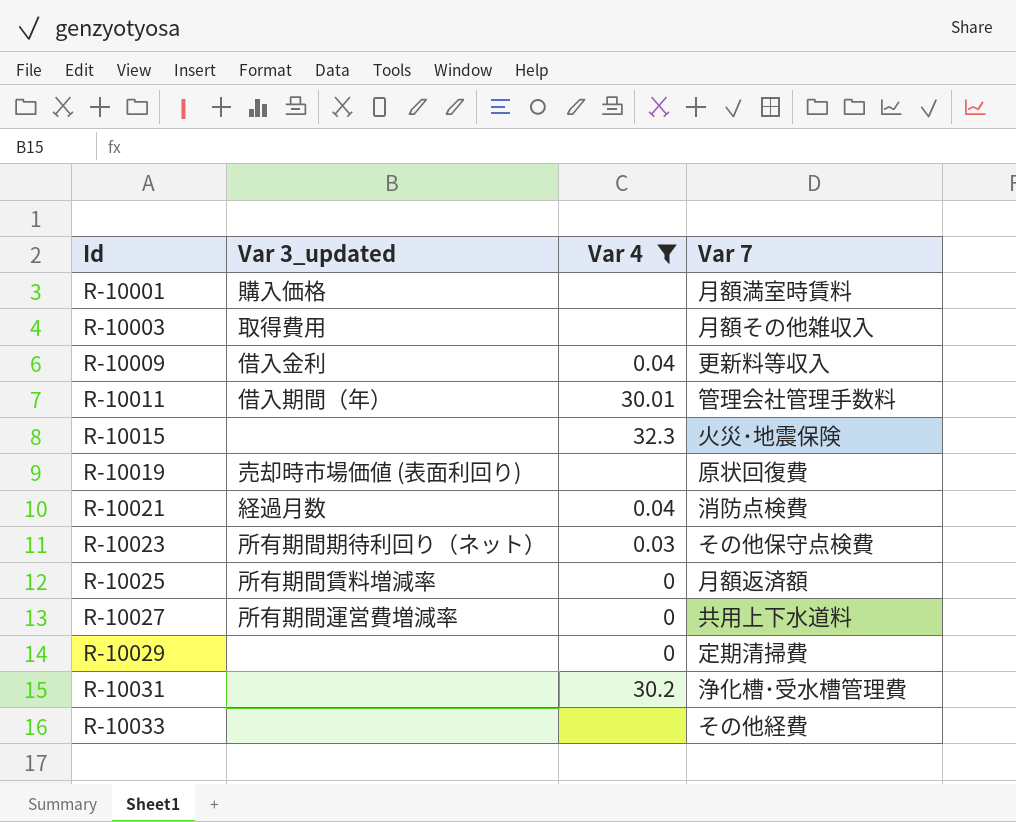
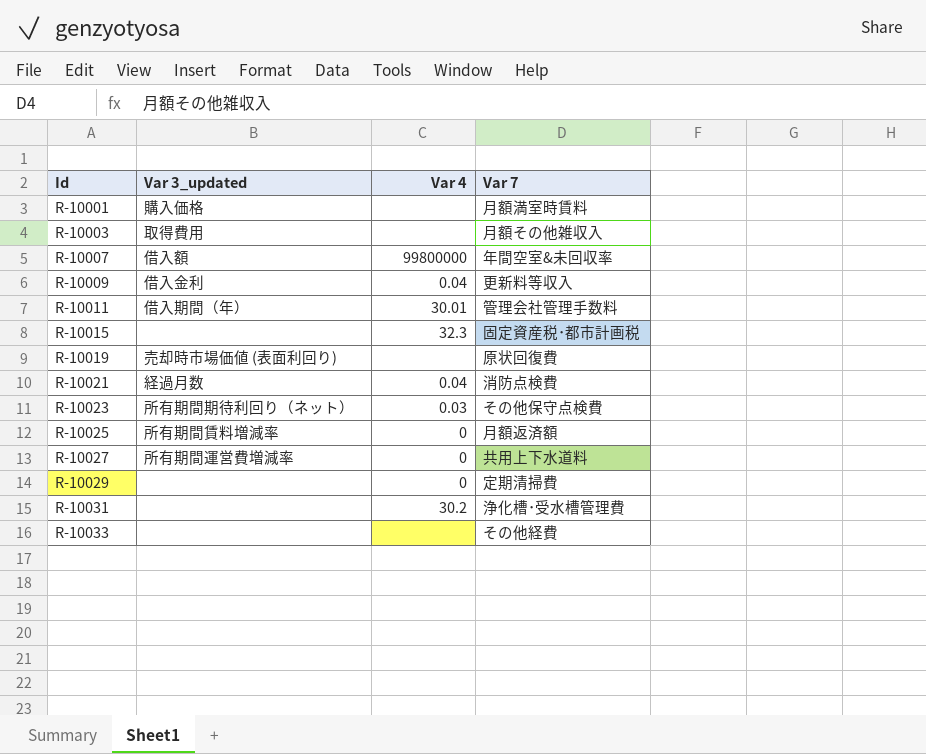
filter: Var 4 != 99800000 -> none
R-10015 | Var 7: 火災･地震保険 -> 固定資産税･都市計画税

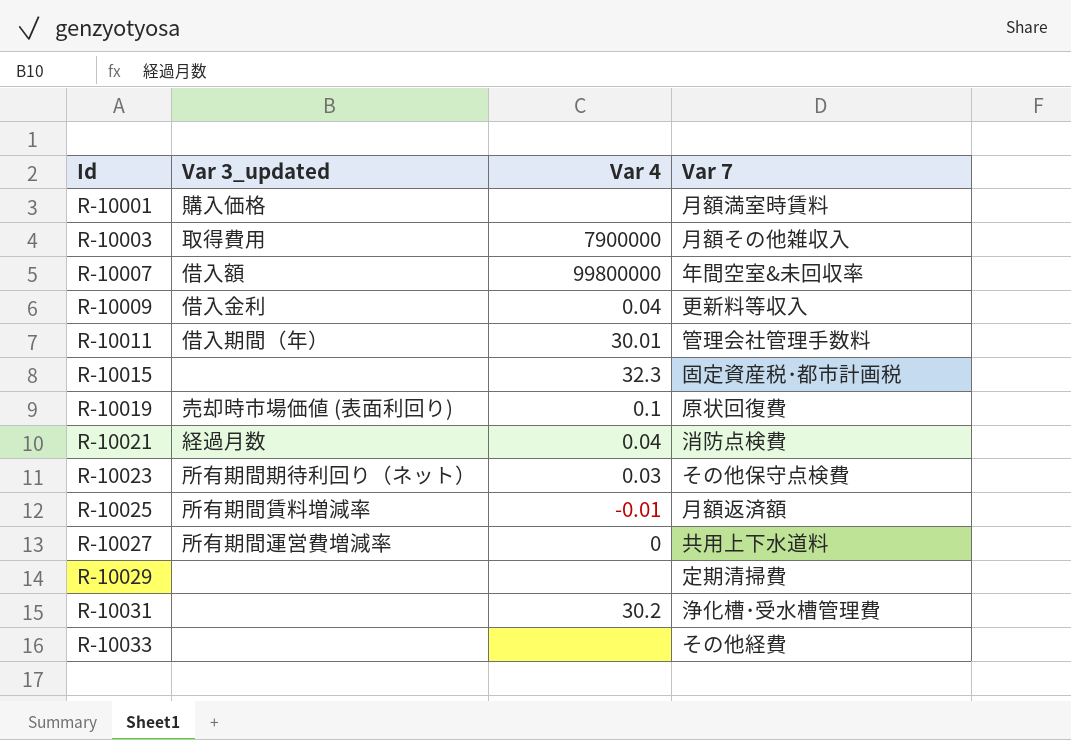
R-10003 | Var 4: none -> 7900000
R-10019 | Var 4: none -> 0.1
R-10025 | Var 4: 0 -> -0.01
R-10029 | Var 4: 0 -> none

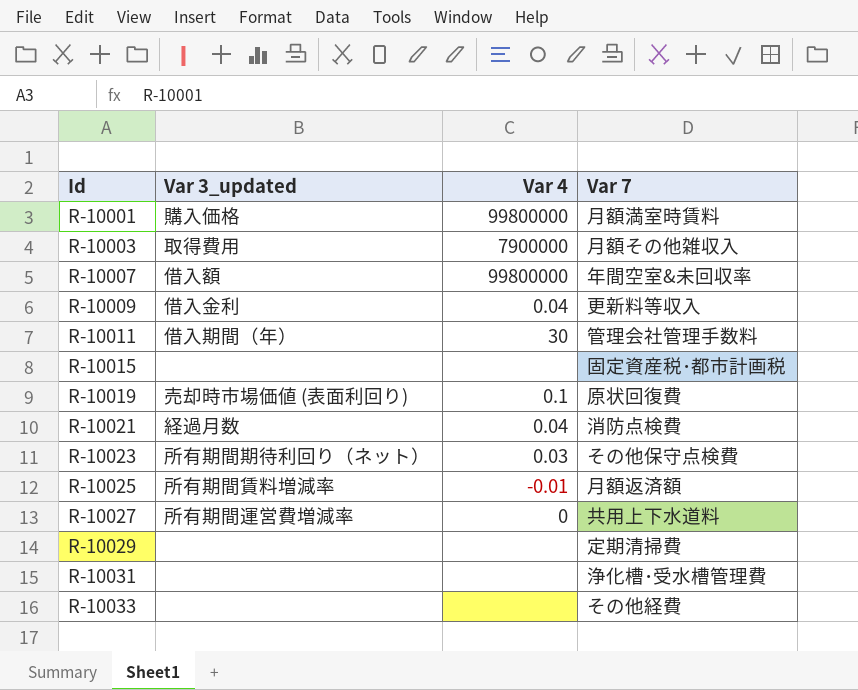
R-10001 | Var 4: none -> 99800000
R-10011 | Var 4: 30.01 -> 30
R-10015 | Var 4: 32.3 -> none
R-10031 | Var 4: 30.2 -> none

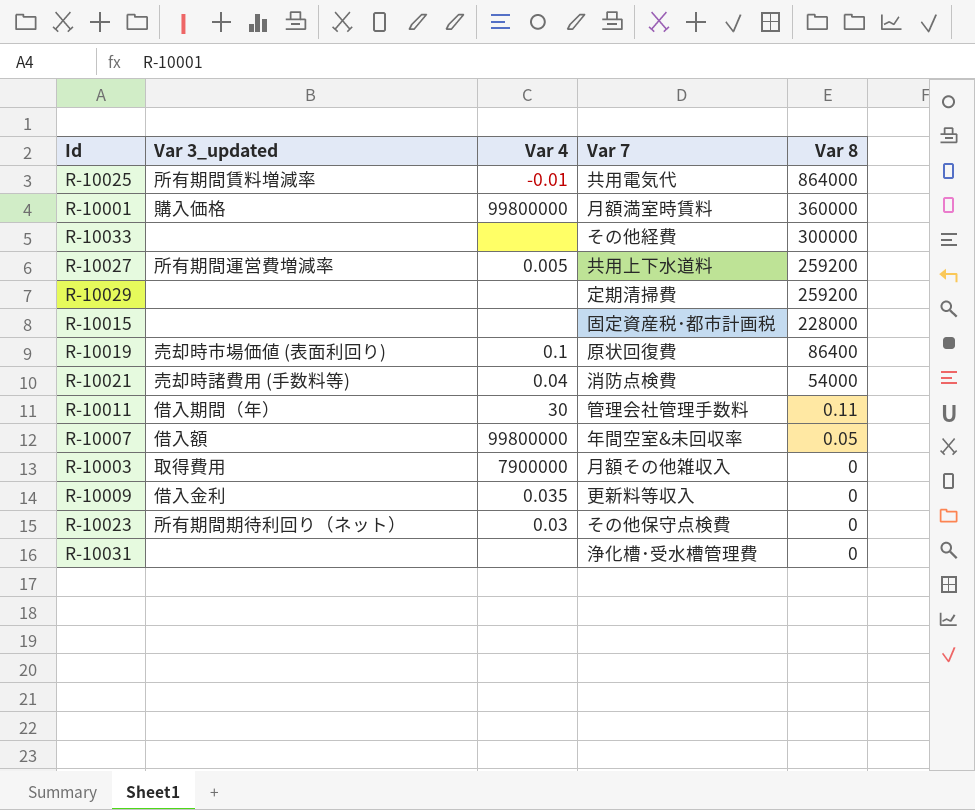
row order: Id ascending -> Var 8 descending
column Var 8 | position: none -> 5
R-10025 | Var 7: 月額返済額 -> 共用電気代
R-10027 | Var 4: 0 -> 0.005
R-10021 | Var 3_updated: 経過月数 -> 売却時諸費用 (手数料等)
R-10009 | Var 4: 0.04 -> 0.035

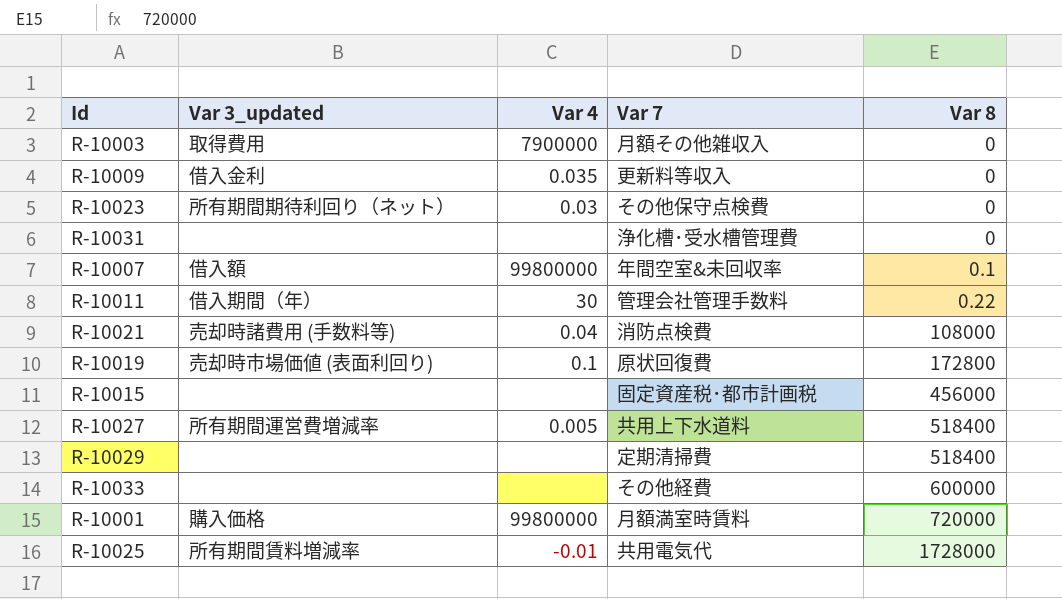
row order: Var 8 descending -> Var 8 ascending
R-10007 | Var 8: 0.05 -> 0.1
R-10011 | Var 8: 0.11 -> 0.22
R-10021 | Var 8: 54000 -> 108000
R-10019 | Var 8: 86400 -> 172800
R-10015 | Var 8: 228000 -> 456000
R-10027 | Var 8: 259200 -> 518400
R-10029 | Var 8: 259200 -> 518400
R-10033 | Var 8: 300000 -> 600000
R-10001 | Var 8: 360000 -> 720000
R-10025 | Var 8: 864000 -> 1728000

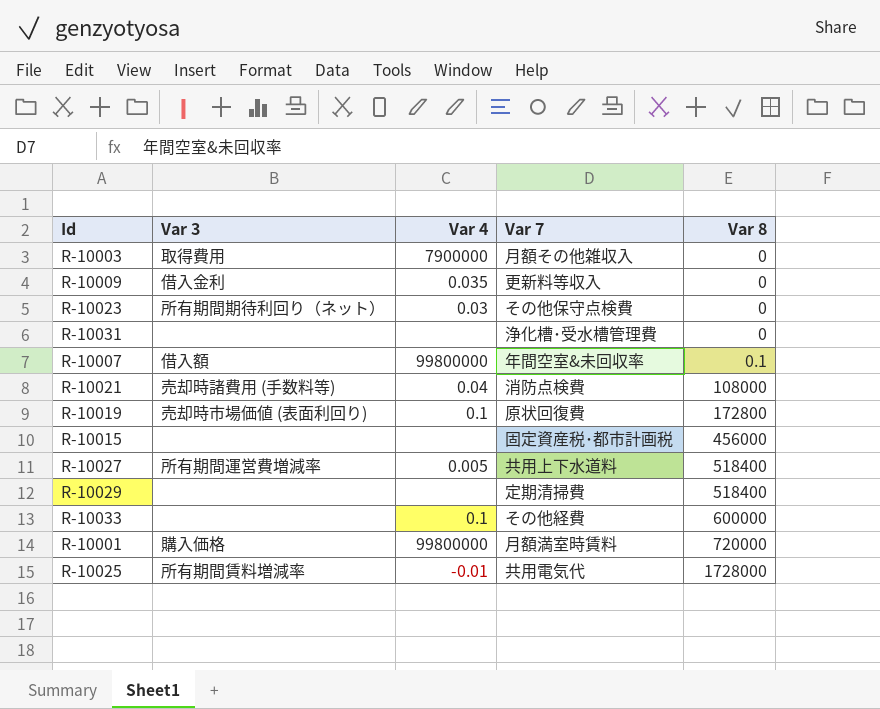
column name: Var 3_updated -> Var 3
row R-10011: 借入期間（年） | 30 | 管理会社管理手数料 | 0.22 -> none
R-10033 | Var 4: none -> 0.1

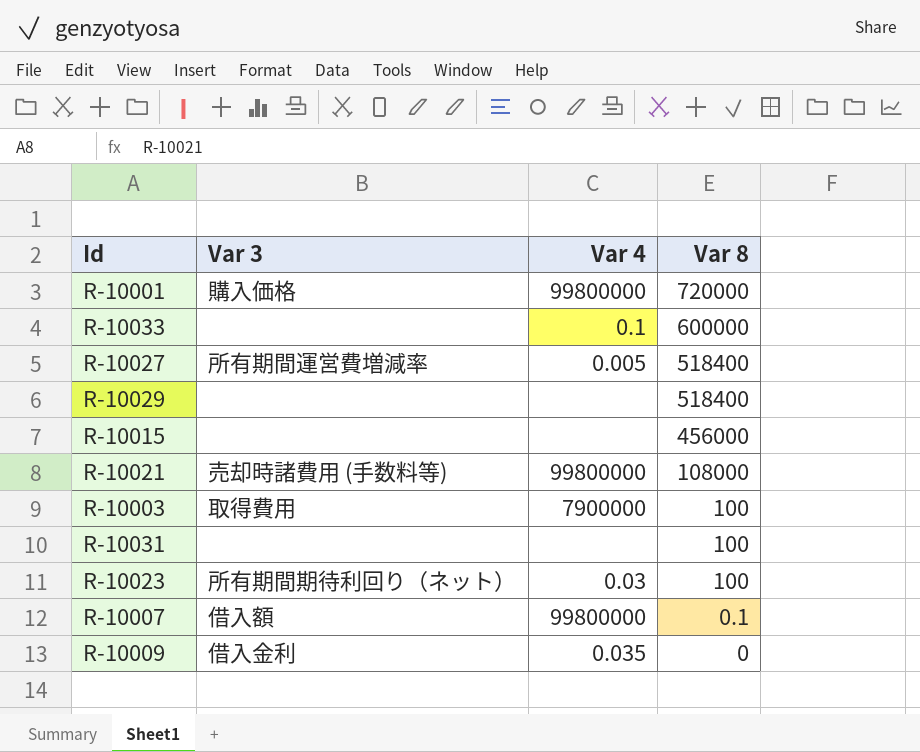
row order: Var 8 ascending -> Var 8 descending
column Var 7 | position: 4 -> none
row R-10019: 売却時市場価値 (表面利回り) | 0.1 | 原状回復費 | 172800 -> none
row R-10025: 所有期間賃料増減率 | -0.01 | 共用電気代 | 1728000 -> none
R-10021 | Var 4: 0.04 -> 99800000
R-10003 | Var 8: 0 -> 100
R-10031 | Var 8: 0 -> 100
R-10023 | Var 8: 0 -> 100

